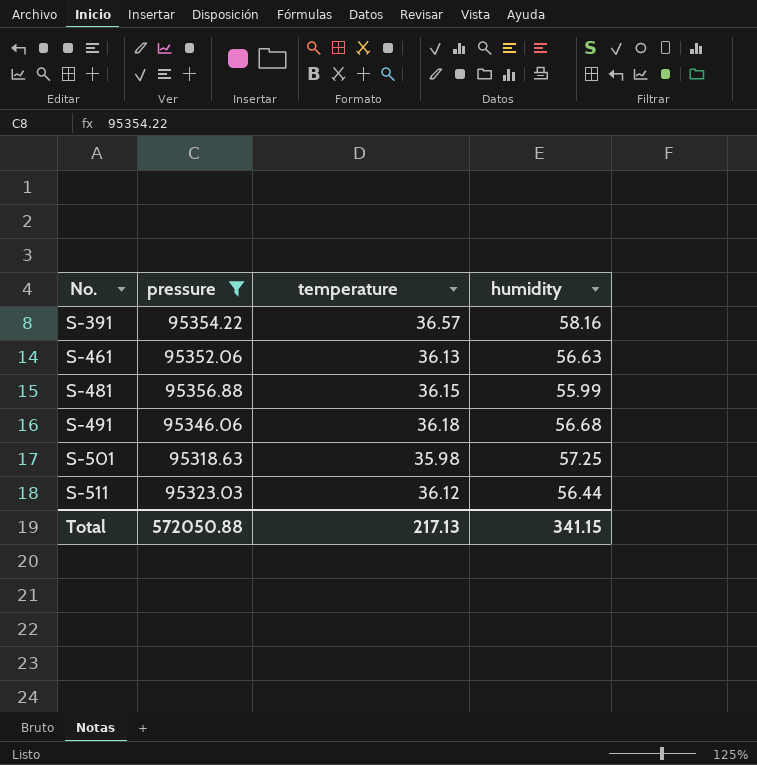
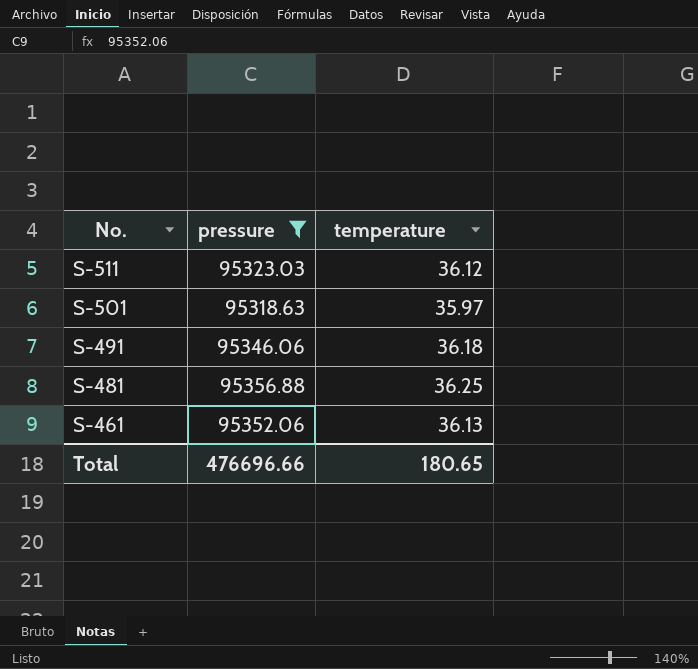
row order: No. ascending -> No. descending
column humidity | position: 4 -> none
row S-391: 95354.22 | 36.57 | 58.16 -> none
S-501 | temperature: 35.98 -> 35.97
S-481 | temperature: 36.15 -> 36.25
Total | pressure: 572050.88 -> 476696.66
Total | temperature: 217.13 -> 180.65

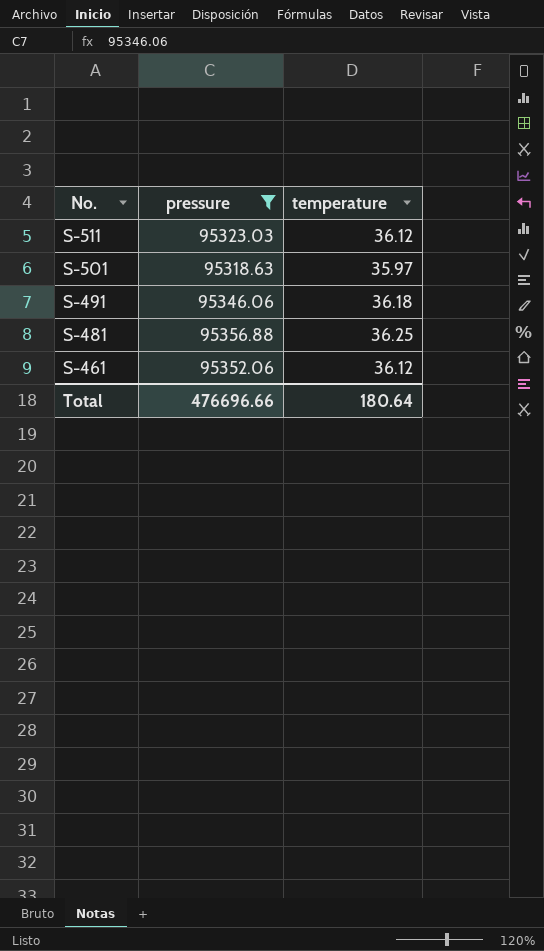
S-461 | temperature: 36.13 -> 36.12
Total | temperature: 180.65 -> 180.64

